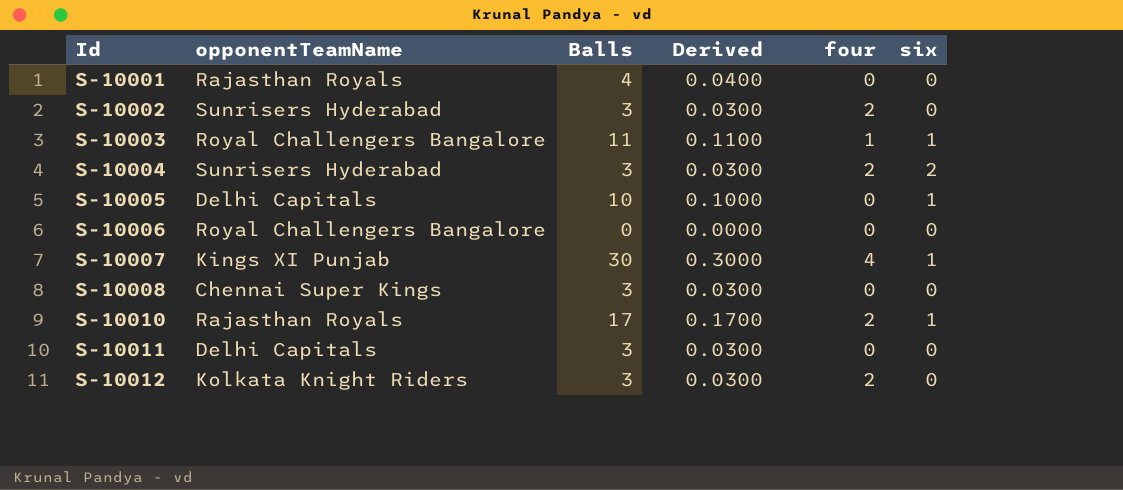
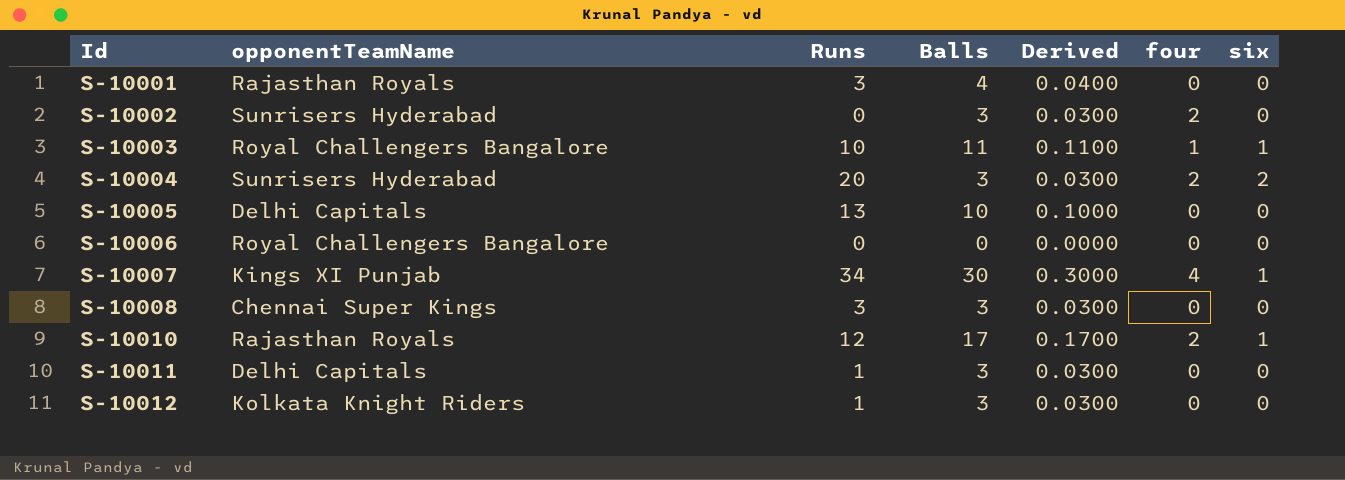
column Runs | position: none -> 3
S-10005 | six: 1 -> 0
S-10012 | four: 2 -> 0

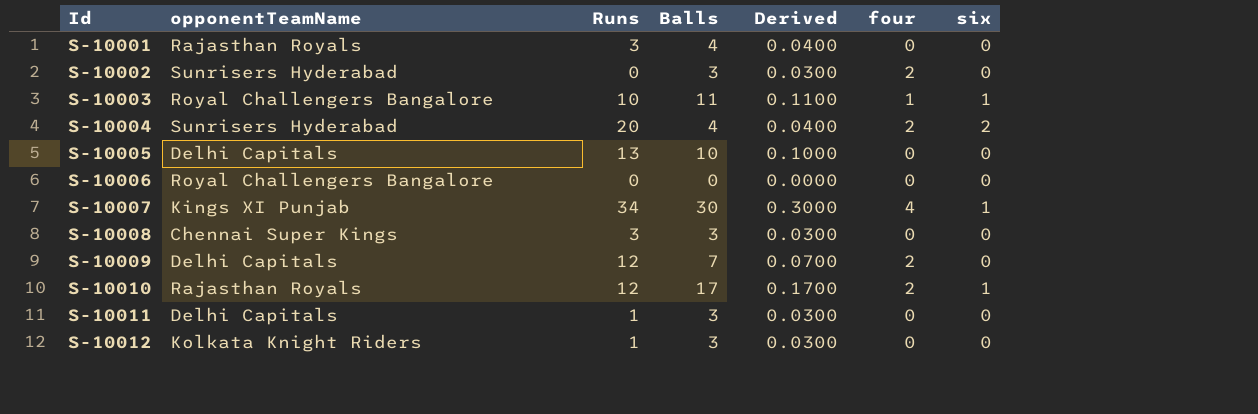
S-10004 | Balls: 3 -> 4
S-10004 | Derived: 0.0300 -> 0.0400
row S-10009: none -> Delhi Capitals | 12 | 7 | 0.0700 | 2 | 0

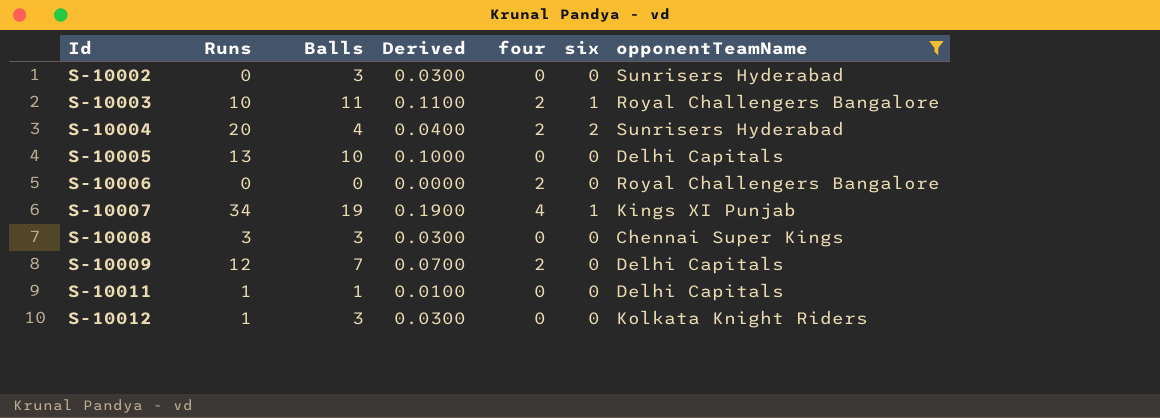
filter: none -> opponentTeamName != Rajasthan Royals
column opponentTeamName | position: 2 -> 7
S-10002 | four: 2 -> 0
S-10003 | four: 1 -> 2
S-10006 | four: 0 -> 2
S-10007 | Balls: 30 -> 19
S-10007 | Derived: 0.3000 -> 0.1900
S-10011 | Balls: 3 -> 1
S-10011 | Derived: 0.0300 -> 0.0100

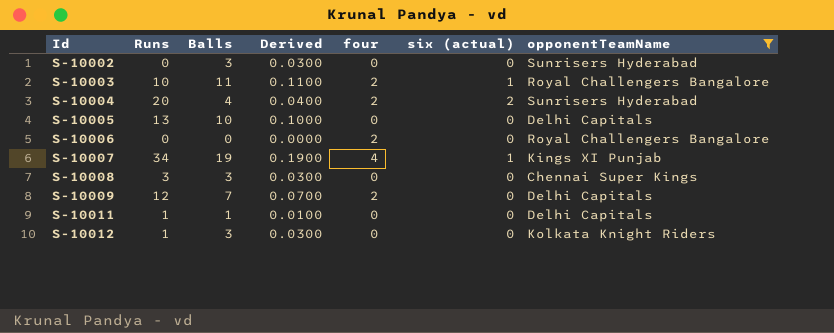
column name: six -> six (actual)

